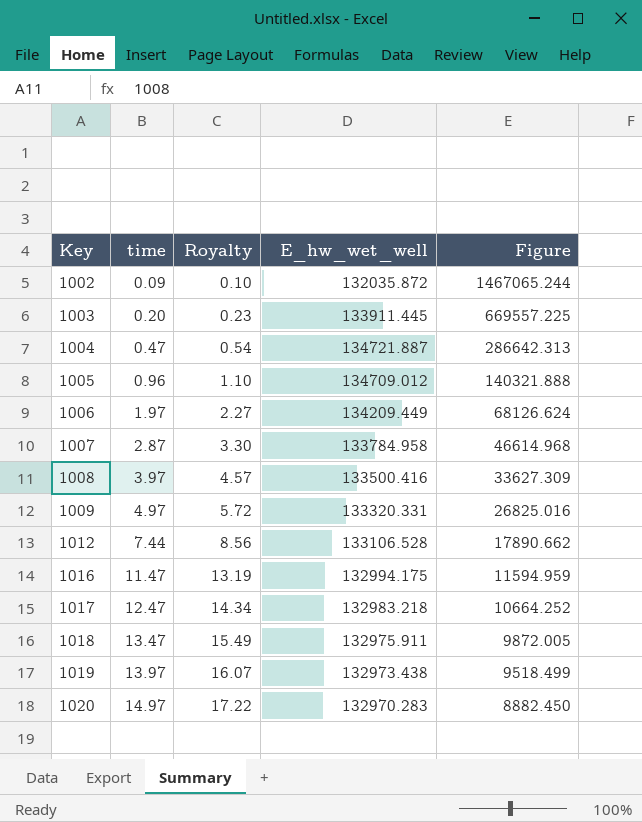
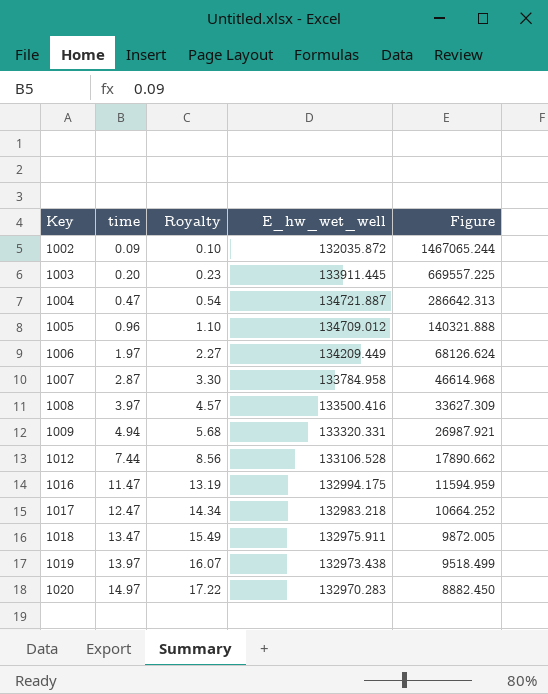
1009 | time: 4.97 -> 4.94
1009 | Royalty: 5.72 -> 5.68
1009 | Figure: 26825.016 -> 26987.921

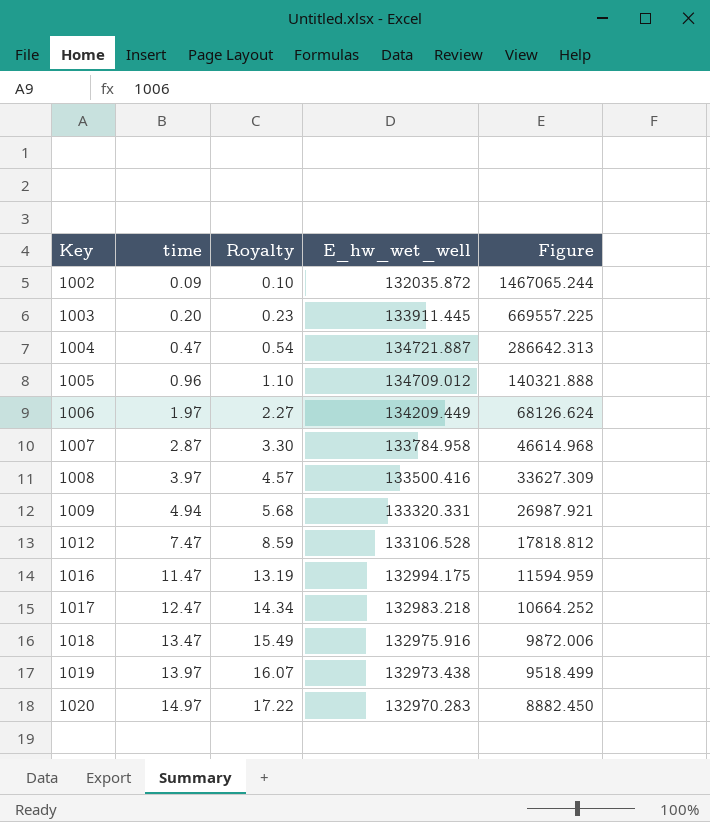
1012 | time: 7.44 -> 7.47
1012 | Royalty: 8.56 -> 8.59
1012 | Figure: 17890.662 -> 17818.812
1018 | E_hw_wet_well: 132975.911 -> 132975.916
1018 | Figure: 9872.005 -> 9872.006

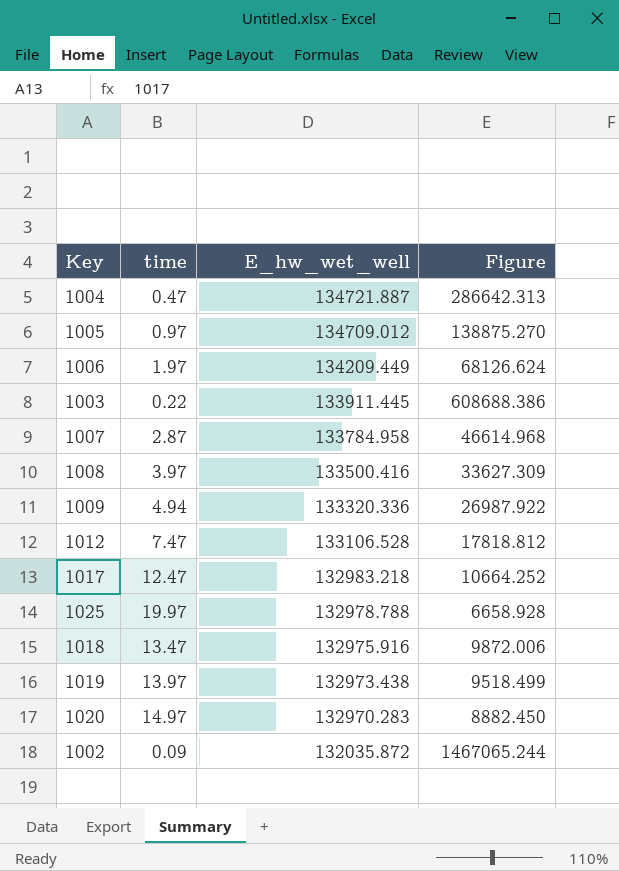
row order: Key ascending -> E_hw_wet_well descending
column Royalty | formula: [time] * 1.15 -> none
row 1016: 11.47 | 13.19 | 132994.175 | 11594.959 -> none
1005 | time: 0.96 -> 0.97
1005 | Figure: 140321.888 -> 138875.270
1003 | time: 0.20 -> 0.22
1003 | Figure: 669557.225 -> 608688.386
1009 | E_hw_wet_well: 133320.331 -> 133320.336
1009 | Figure: 26987.921 -> 26987.922
row 1025: none -> 19.97 | 132978.788 | 6658.928

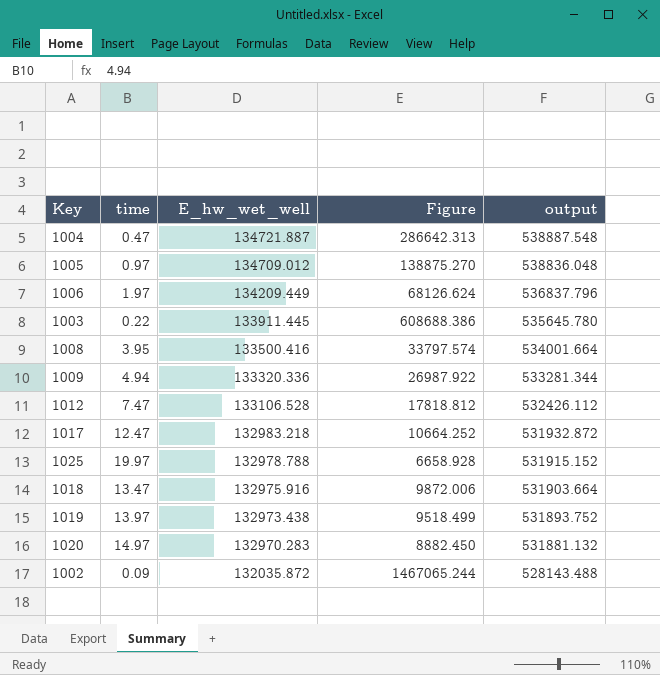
column output | formula: none -> [E_hw_wet_well] * 4
row 1007: 2.87 | 133784.958 | 46614.968 -> none
1008 | time: 3.97 -> 3.95
1008 | Figure: 33627.309 -> 33797.574

